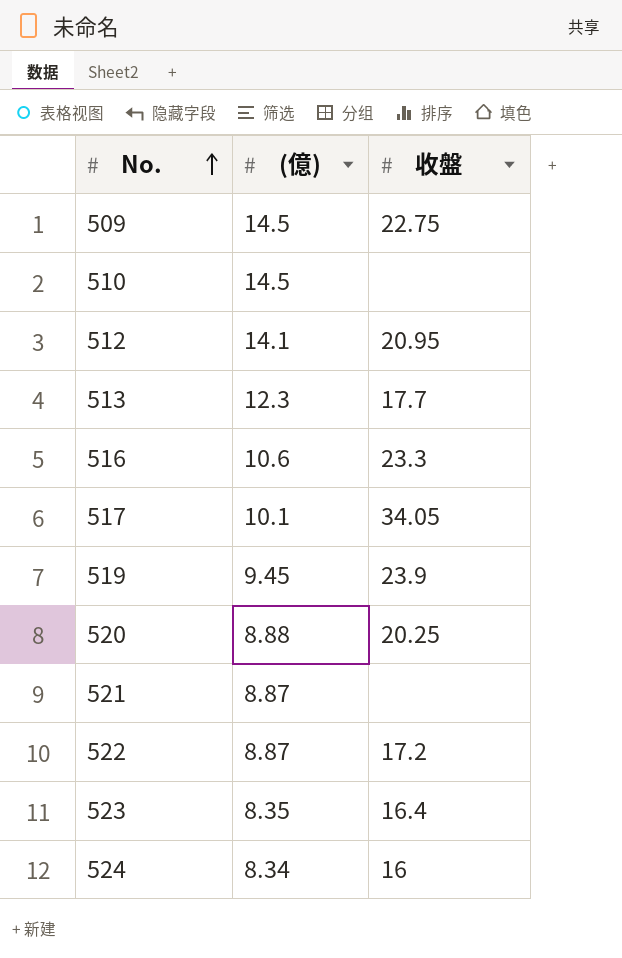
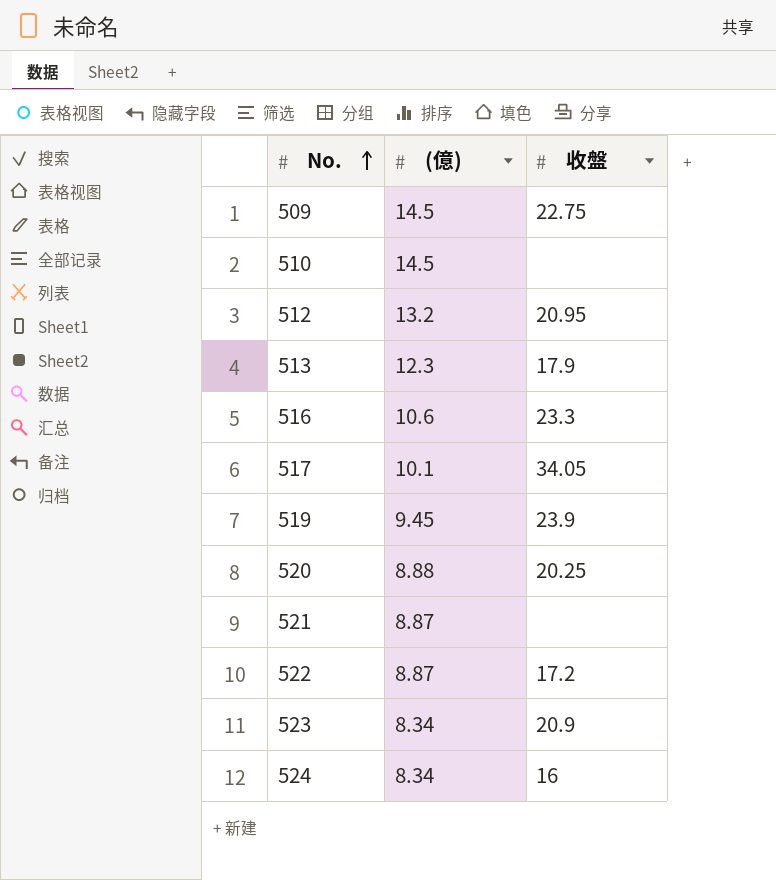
512 | (億): 14.1 -> 13.2
513 | 收盤: 17.7 -> 17.9
523 | (億): 8.35 -> 8.34
523 | 收盤: 16.4 -> 20.9

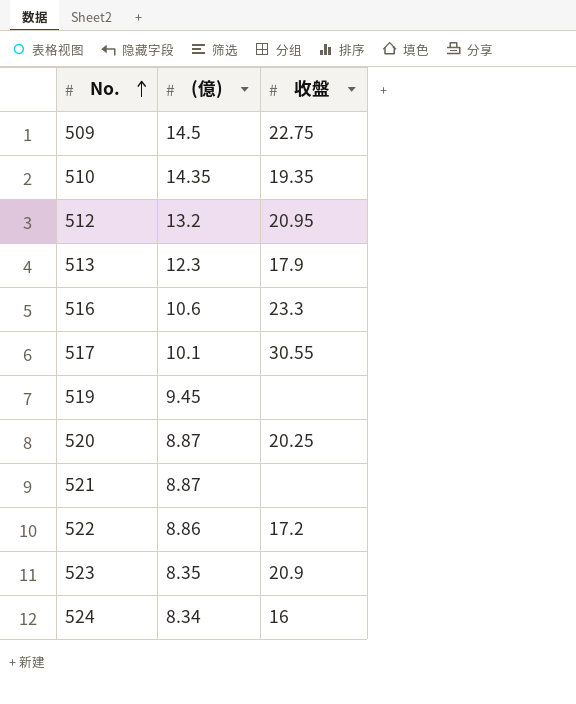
510 | (億): 14.5 -> 14.35
510 | 收盤: none -> 19.35
517 | 收盤: 34.05 -> 30.55
519 | 收盤: 23.9 -> none
520 | (億): 8.88 -> 8.87
522 | (億): 8.87 -> 8.86
523 | (億): 8.34 -> 8.35

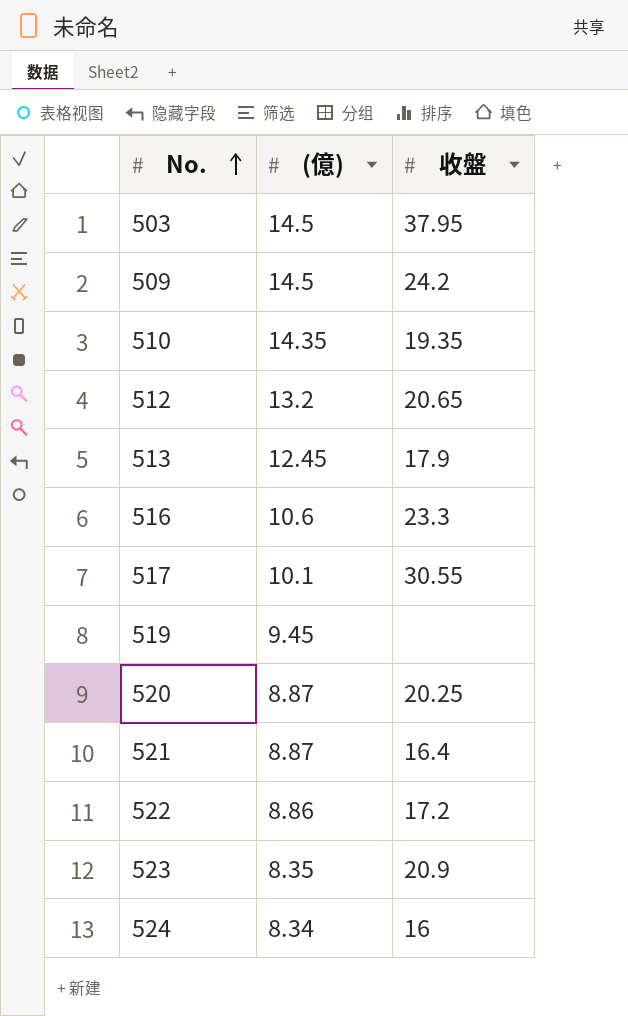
row 503: none -> 14.5 | 37.95
509 | 收盤: 22.75 -> 24.2
512 | 收盤: 20.95 -> 20.65
513 | (億): 12.3 -> 12.45
521 | 收盤: none -> 16.4

